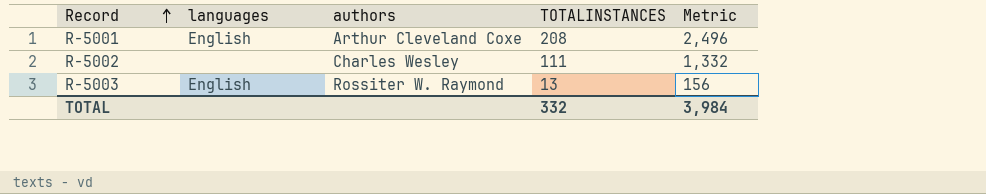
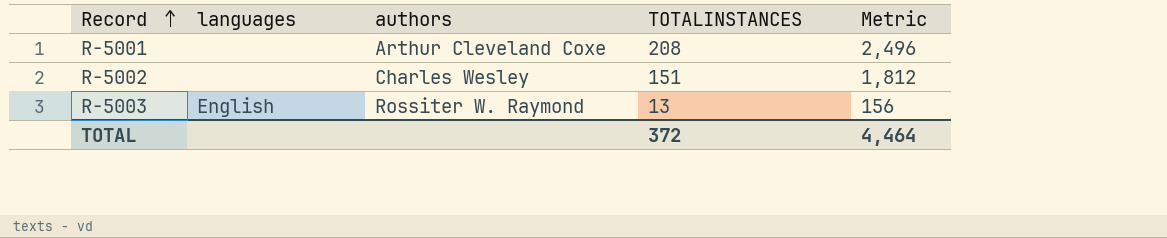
R-5001 | languages: English -> none
R-5002 | TOTALINSTANCES: 111 -> 151
R-5002 | Metric: 1,332 -> 1,812
TOTAL | TOTALINSTANCES: 332 -> 372
TOTAL | Metric: 3,984 -> 4,464

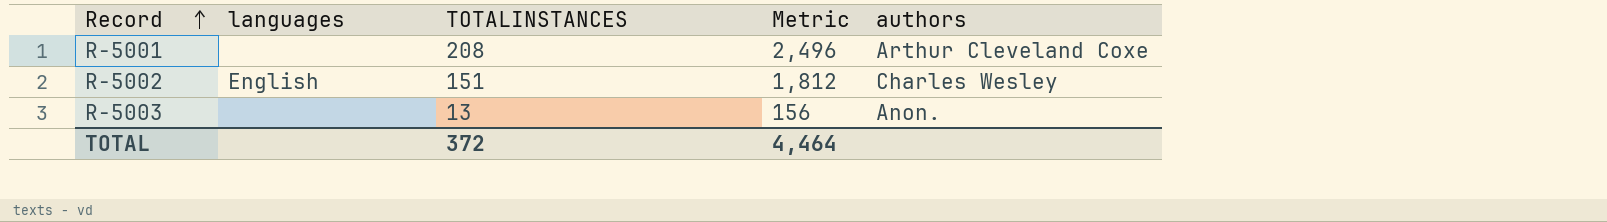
column authors | position: 3 -> 5
R-5002 | languages: none -> English
R-5003 | languages: English -> none
R-5003 | authors: Rossiter W. Raymond -> Anon.

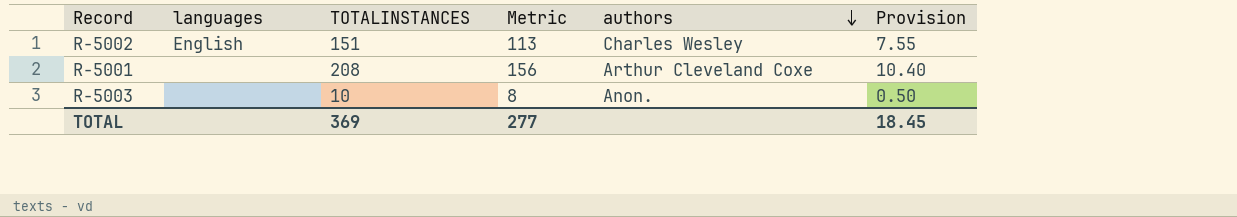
row order: Record ascending -> authors descending
column Metric | formula: [TOTALINSTANCES] * 12 -> [TOTALINSTANCES] * 0.75
column Provision | formula: none -> [TOTALINSTANCES] * 0.05
R-5003 | TOTALINSTANCES: 13 -> 10
TOTAL | TOTALINSTANCES: 372 -> 369
TOTAL | Metric: 4,464 -> 277

